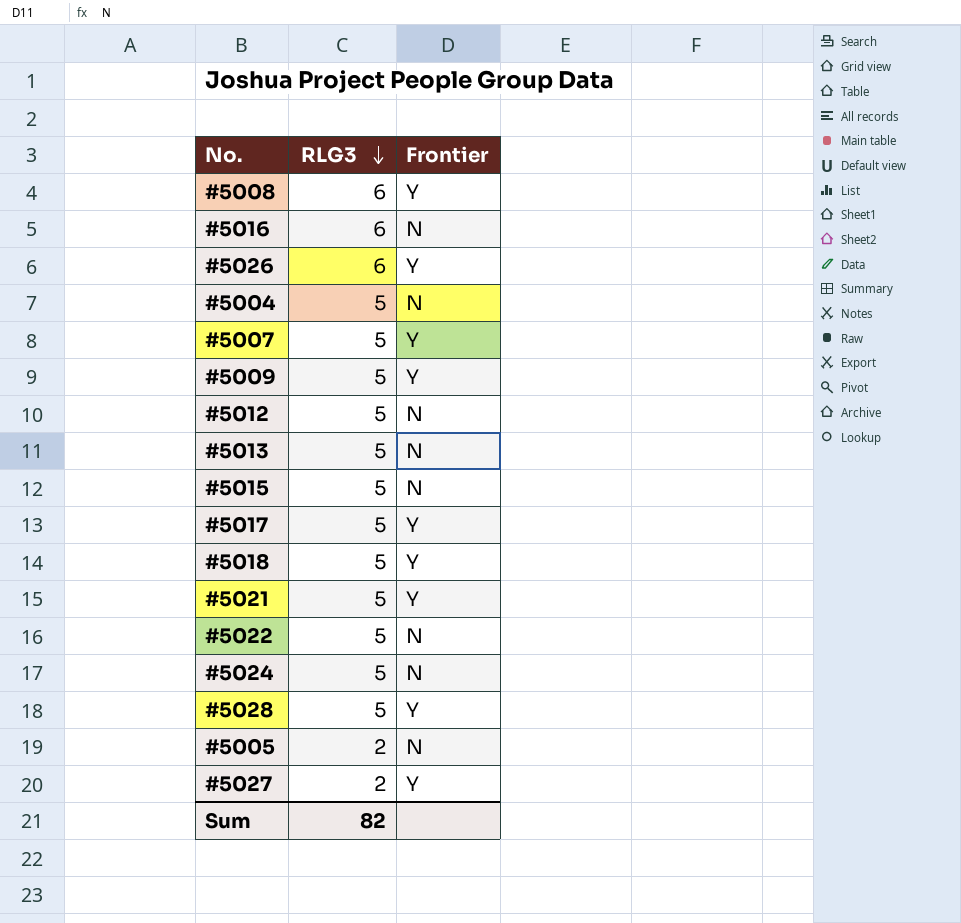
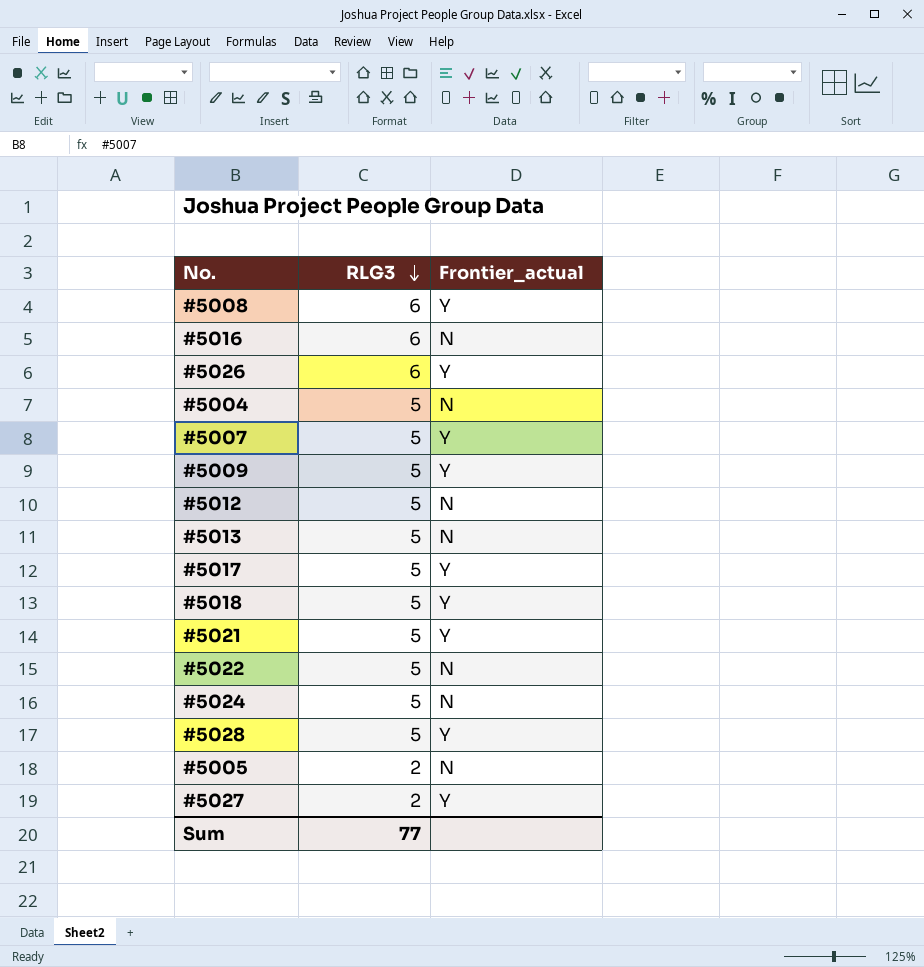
column name: Frontier -> Frontier_actual
row #5015: 5 | N -> none
Sum | RLG3: 82 -> 77

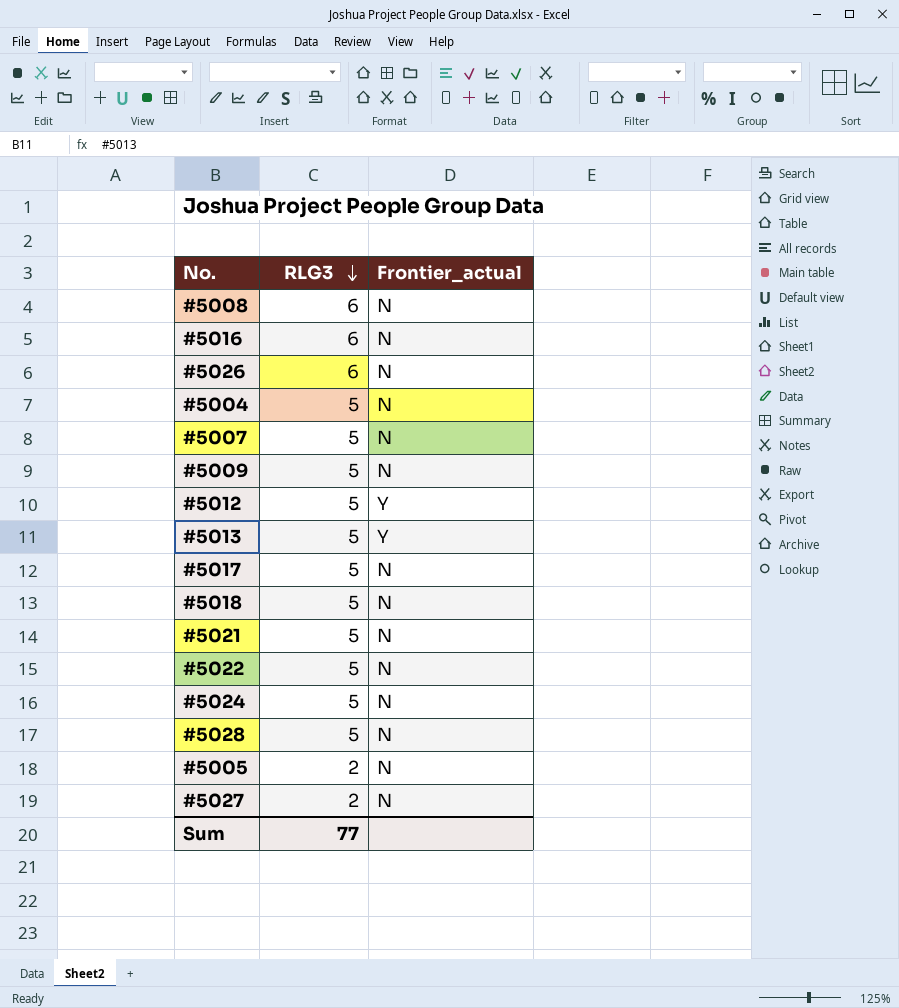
#5008 | Frontier_actual: Y -> N
#5026 | Frontier_actual: Y -> N
#5007 | Frontier_actual: Y -> N
#5009 | Frontier_actual: Y -> N
#5012 | Frontier_actual: N -> Y
#5013 | Frontier_actual: N -> Y
#5017 | Frontier_actual: Y -> N
#5018 | Frontier_actual: Y -> N
#5021 | Frontier_actual: Y -> N
#5028 | Frontier_actual: Y -> N
#5027 | Frontier_actual: Y -> N

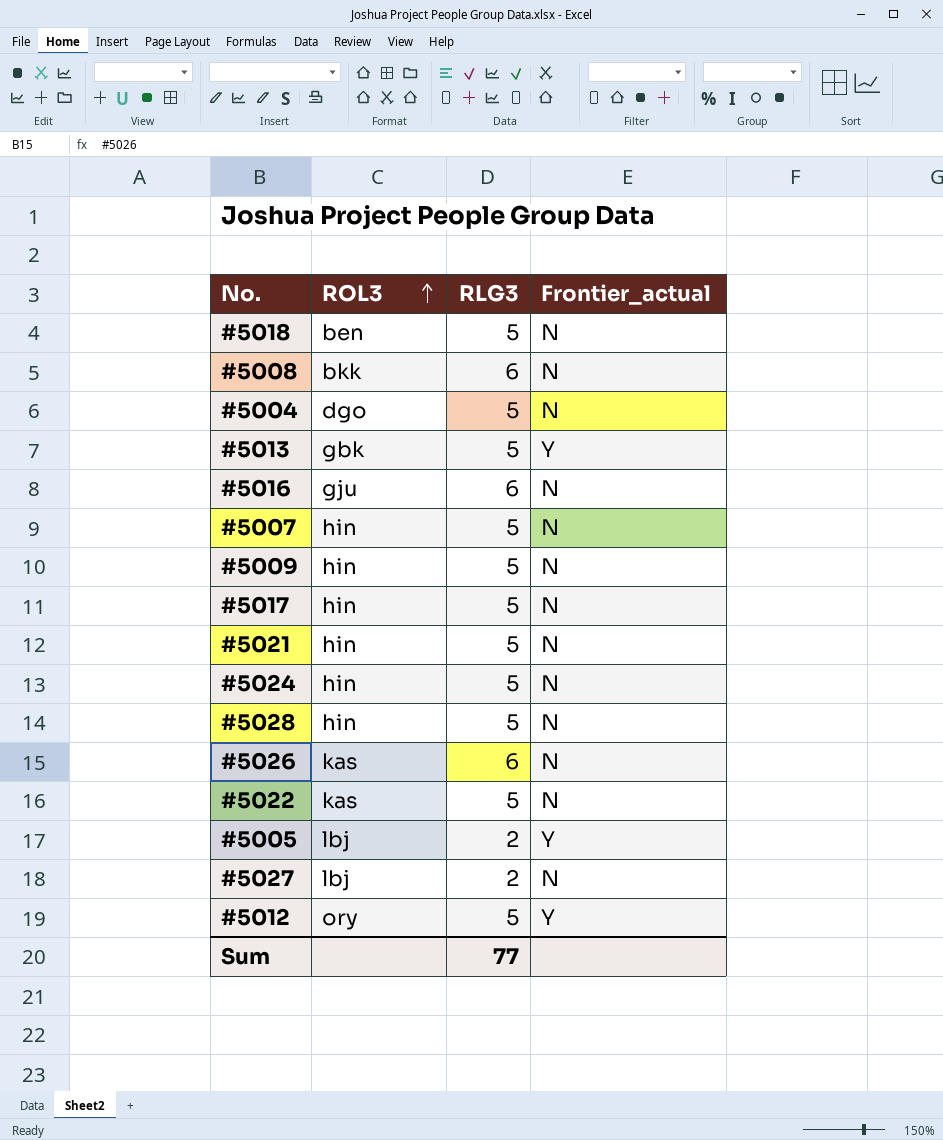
row order: RLG3 descending -> ROL3 ascending
column ROL3 | position: none -> 2
#5005 | Frontier_actual: N -> Y

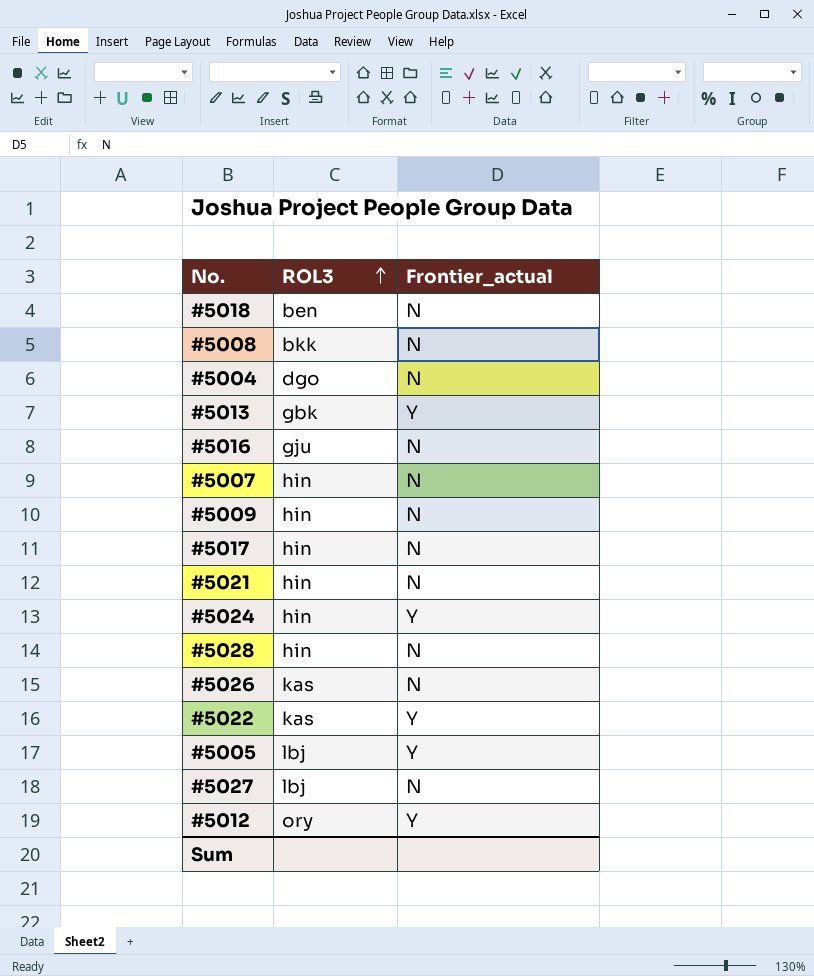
column RLG3 | position: 3 -> none
#5024 | Frontier_actual: N -> Y
#5022 | Frontier_actual: N -> Y

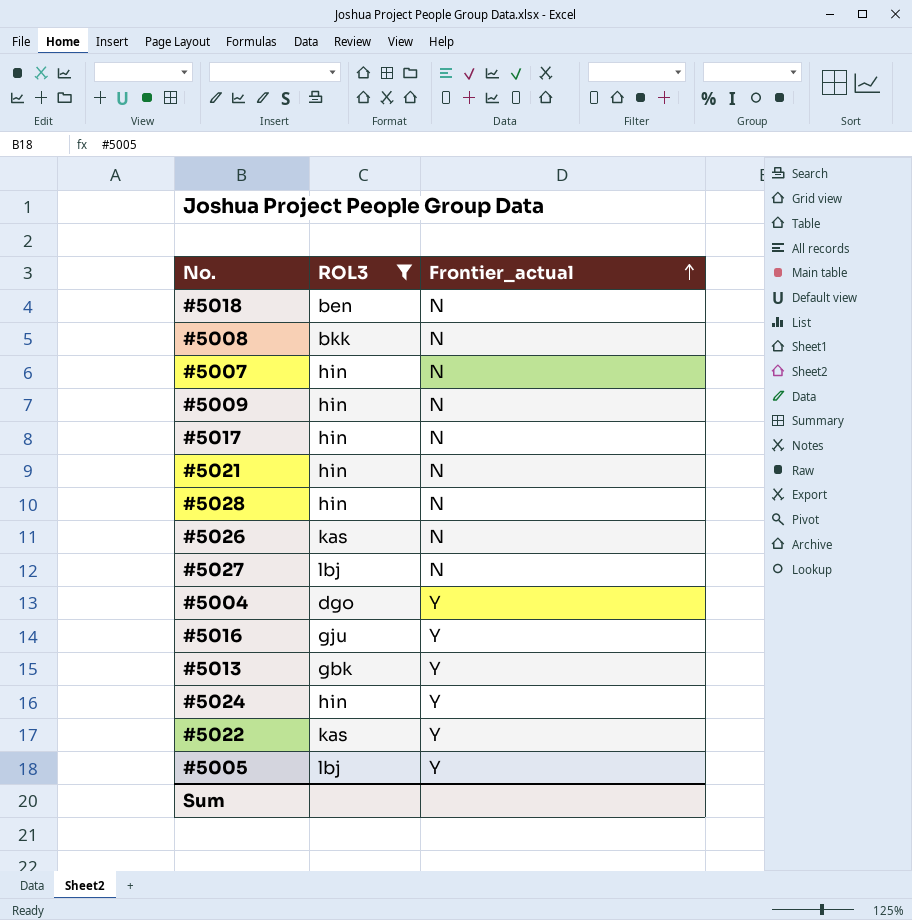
filter: none -> ROL3 != ory
row order: ROL3 ascending -> Frontier_actual ascending
#5004 | Frontier_actual: N -> Y
#5016 | Frontier_actual: N -> Y

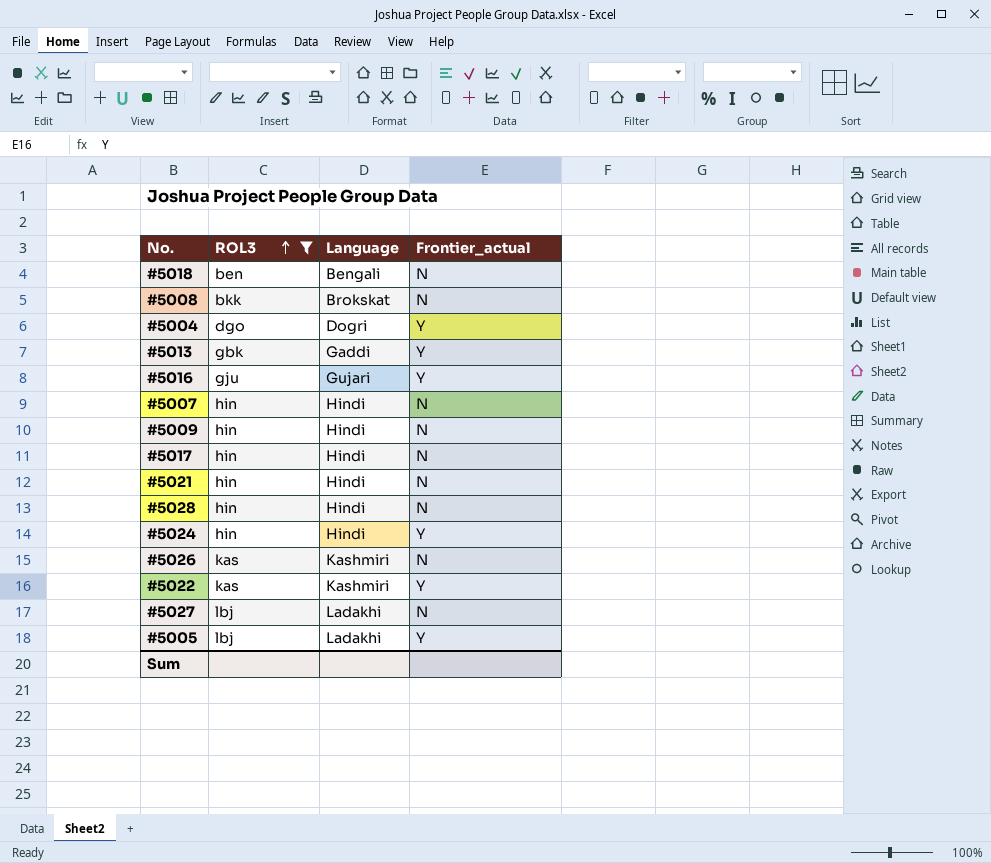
row order: Frontier_actual ascending -> ROL3 ascending
column Language | position: none -> 3

